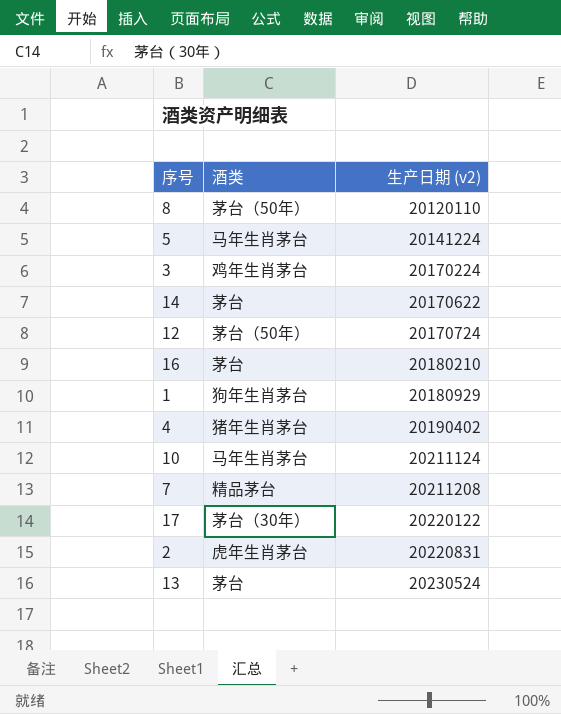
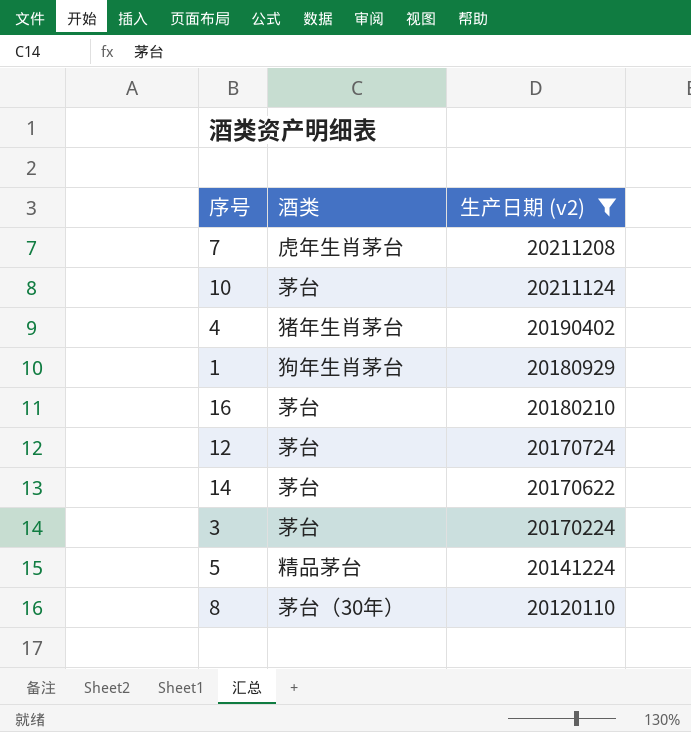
filter: none -> 生产日期 (v2) <= 20211208
row order: 生产日期 (v2) ascending -> 生产日期 (v2) descending
7 | 酒类: 精品茅台 -> 虎年生肖茅台
10 | 酒类: 马年生肖茅台 -> 茅台
12 | 酒类: 茅台（50年） -> 茅台
3 | 酒类: 鸡年生肖茅台 -> 茅台
5 | 酒类: 马年生肖茅台 -> 精品茅台
8 | 酒类: 茅台（50年） -> 茅台（30年）

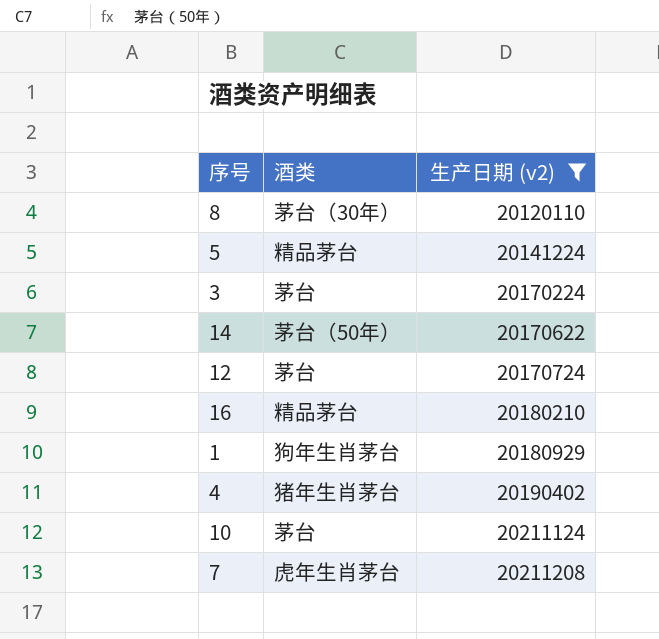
row order: 生产日期 (v2) descending -> 生产日期 (v2) ascending
14 | 酒类: 茅台 -> 茅台（50年）
16 | 酒类: 茅台 -> 精品茅台

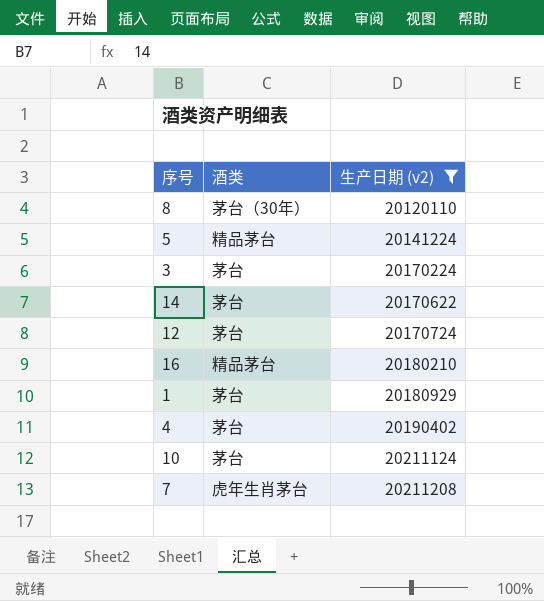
14 | 酒类: 茅台（50年） -> 茅台
1 | 酒类: 狗年生肖茅台 -> 茅台
4 | 酒类: 猪年生肖茅台 -> 茅台

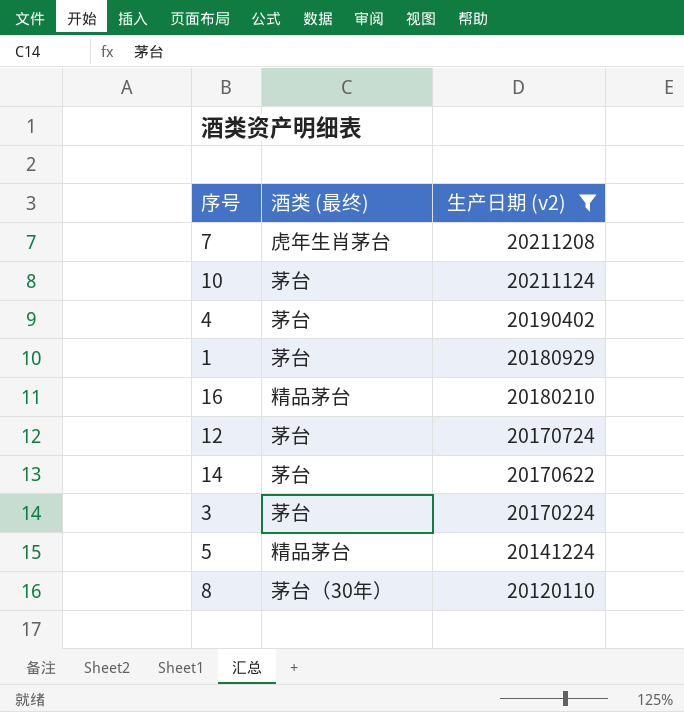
row order: 生产日期 (v2) ascending -> 生产日期 (v2) descending
column name: 酒类 -> 酒类 (最终)

